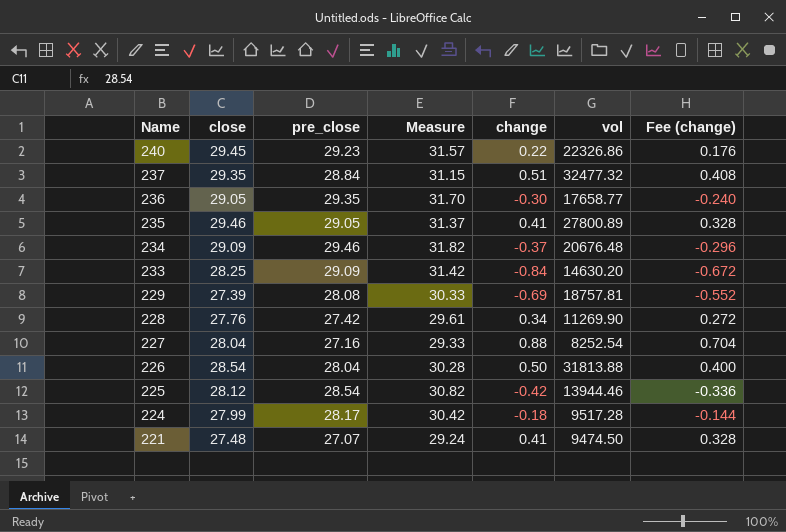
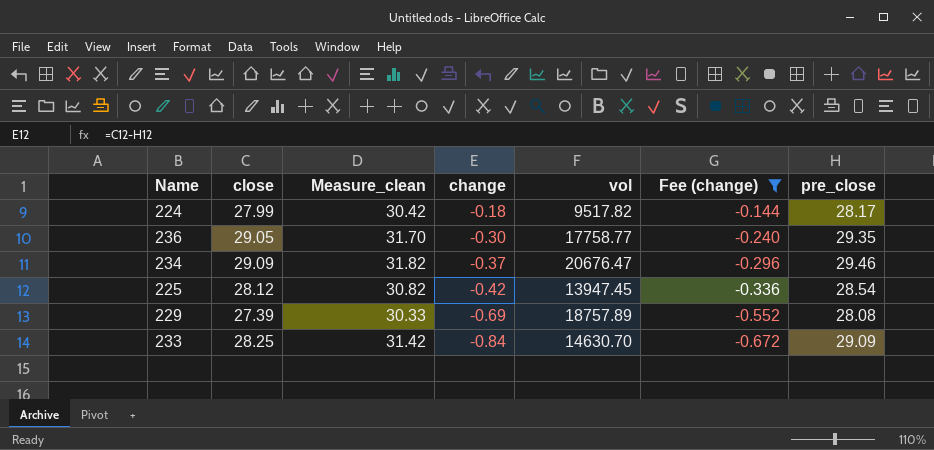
filter: none -> Fee (change) <= -0.144
row order: Name descending -> change descending
column name: Measure -> Measure_clean
column pre_close | position: 3 -> 7
224 | vol: 9517.28 -> 9517.82
236 | vol: 17658.77 -> 17758.77
234 | vol: 20676.48 -> 20676.47
225 | vol: 13944.46 -> 13947.45
229 | vol: 18757.81 -> 18757.89
233 | vol: 14630.20 -> 14630.70

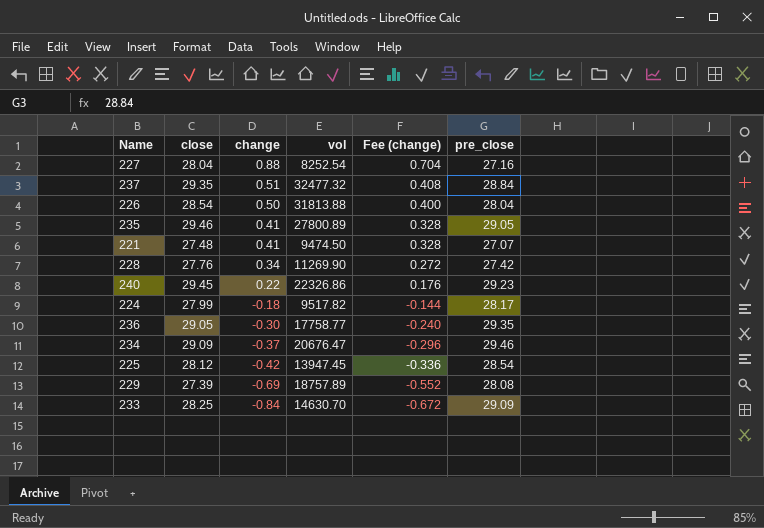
filter: Fee (change) <= -0.144 -> none
column Measure_clean | formula: [pre_close] * 1.08 -> none

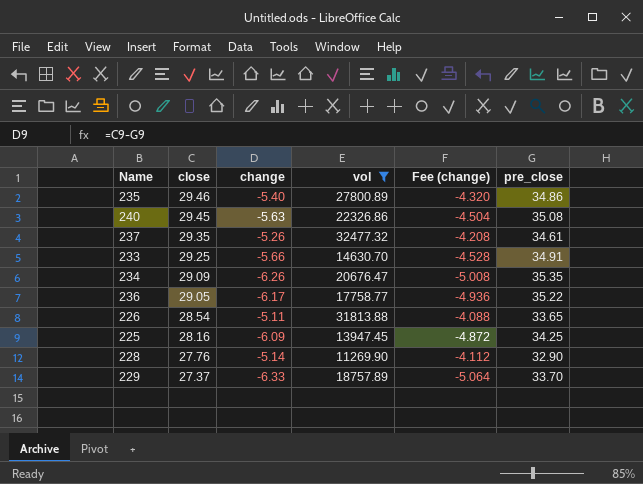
filter: none -> vol >= 11269.90
row order: change descending -> close descending
235 | change: 0.41 -> -5.40
235 | Fee (change): 0.328 -> -4.320
235 | pre_close: 29.05 -> 34.86
240 | change: 0.22 -> -5.63
240 | Fee (change): 0.176 -> -4.504
240 | pre_close: 29.23 -> 35.08
237 | change: 0.51 -> -5.26
237 | Fee (change): 0.408 -> -4.208
237 | pre_close: 28.84 -> 34.61
233 | close: 28.25 -> 29.25
233 | change: -0.84 -> -5.66
233 | Fee (change): -0.672 -> -4.528
233 | pre_close: 29.09 -> 34.91
234 | change: -0.37 -> -6.26
234 | Fee (change): -0.296 -> -5.008
234 | pre_close: 29.46 -> 35.35
236 | change: -0.30 -> -6.17
236 | Fee (change): -0.240 -> -4.936
236 | pre_close: 29.35 -> 35.22
226 | change: 0.50 -> -5.11
226 | Fee (change): 0.400 -> -4.088
226 | pre_close: 28.04 -> 33.65
225 | close: 28.12 -> 28.16
225 | change: -0.42 -> -6.09
225 | Fee (change): -0.336 -> -4.872
225 | pre_close: 28.54 -> 34.25
228 | change: 0.34 -> -5.14
228 | Fee (change): 0.272 -> -4.112
228 | pre_close: 27.42 -> 32.90
229 | close: 27.39 -> 27.37
229 | change: -0.69 -> -6.33
229 | Fee (change): -0.552 -> -5.064
229 | pre_close: 28.08 -> 33.70

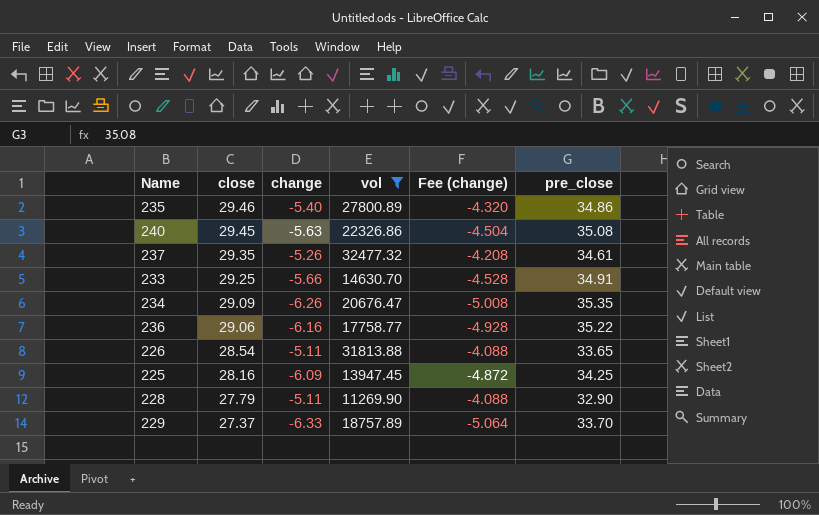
236 | close: 29.05 -> 29.06
236 | change: -6.17 -> -6.16
236 | Fee (change): -4.936 -> -4.928
228 | close: 27.76 -> 27.79
228 | change: -5.14 -> -5.11
228 | Fee (change): -4.112 -> -4.088

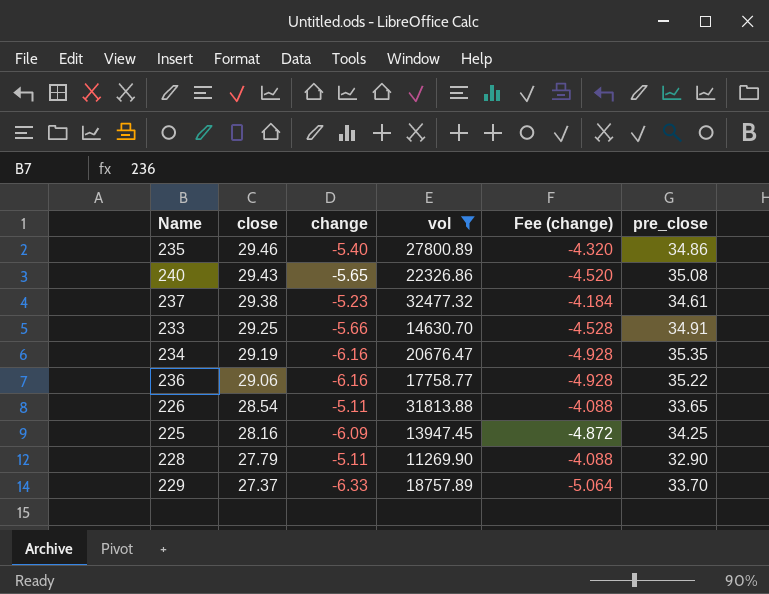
240 | close: 29.45 -> 29.43
240 | change: -5.63 -> -5.65
240 | Fee (change): -4.504 -> -4.520
237 | close: 29.35 -> 29.38
237 | change: -5.26 -> -5.23
237 | Fee (change): -4.208 -> -4.184
234 | close: 29.09 -> 29.19
234 | change: -6.26 -> -6.16
234 | Fee (change): -5.008 -> -4.928

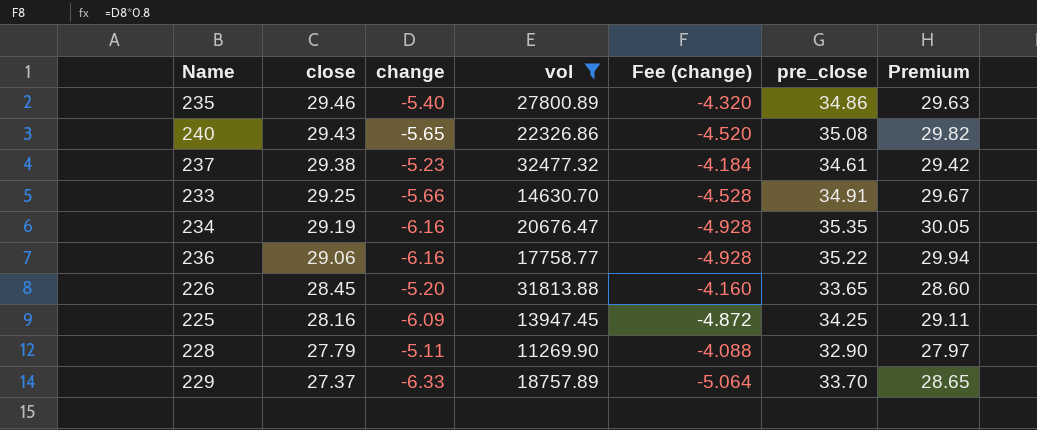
column Premium | formula: none -> [pre_close] * 0.85
226 | close: 28.54 -> 28.45
226 | change: -5.11 -> -5.20
226 | Fee (change): -4.088 -> -4.160

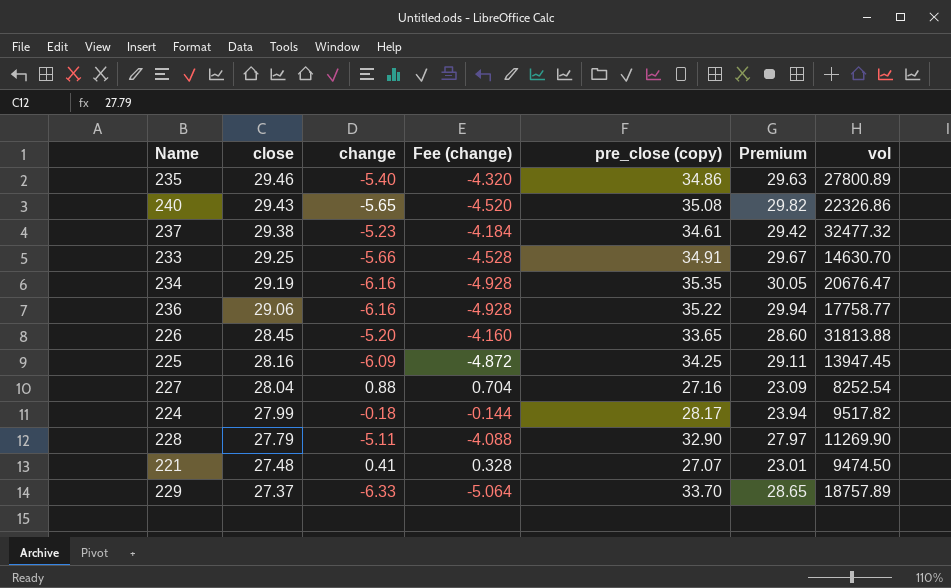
filter: vol >= 11269.90 -> none
column name: pre_close -> pre_close (copy)
column vol | position: 4 -> 7

